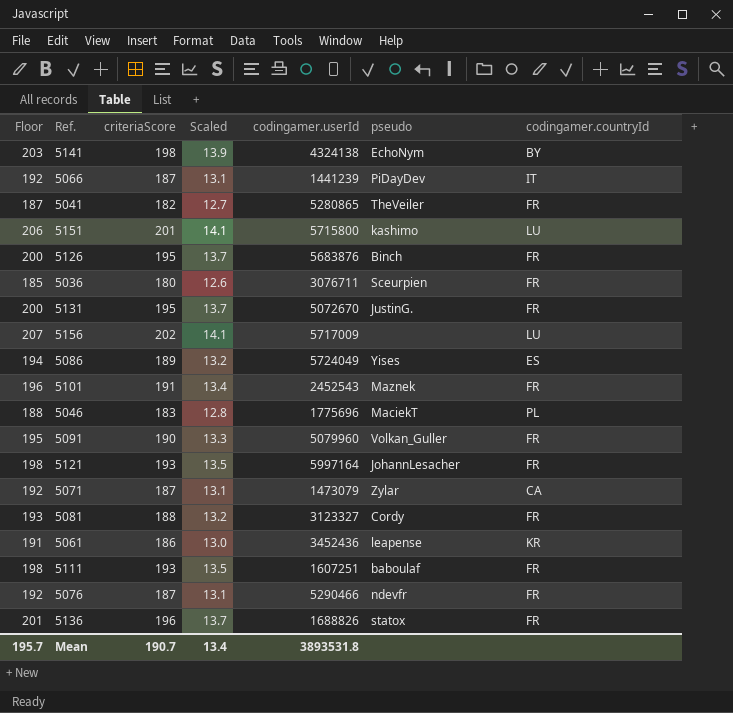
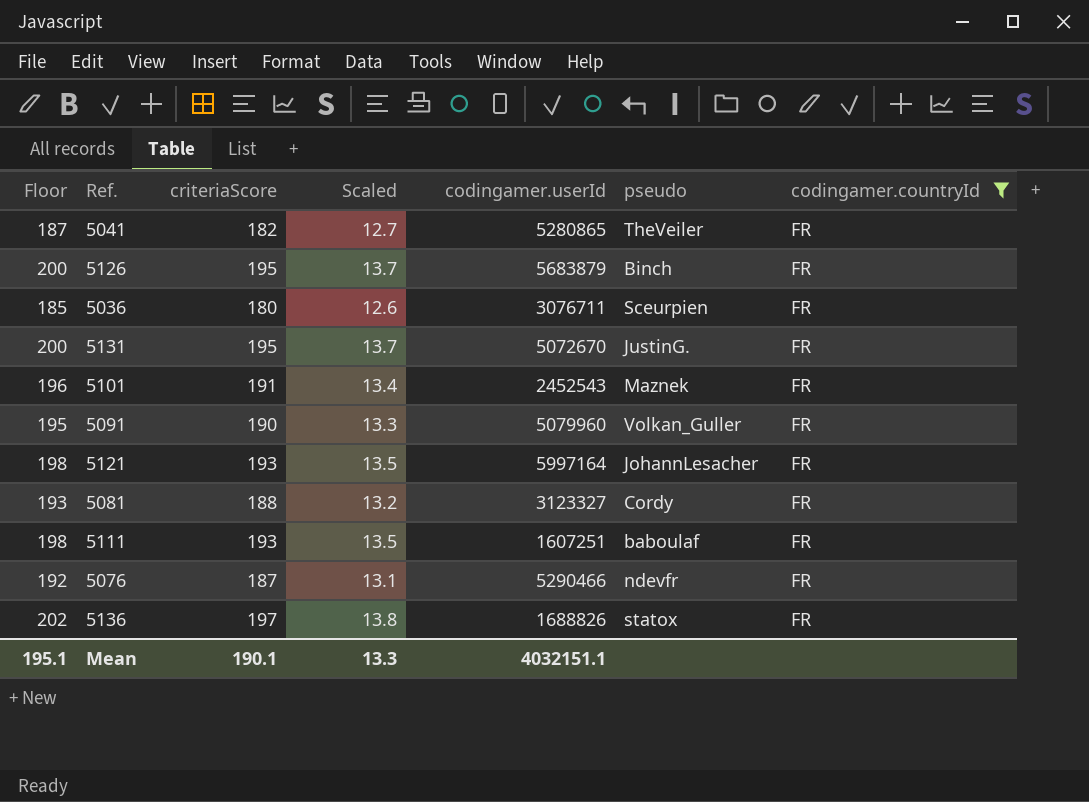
filter: none -> codingamer.countryId = FR
5126 | codingamer.userId: 5683876 -> 5683879
5136 | Floor: 201 -> 202
5136 | criteriaScore: 196 -> 197
5136 | Scaled: 13.7 -> 13.8
Mean | Floor: 195.7 -> 195.1
Mean | criteriaScore: 190.7 -> 190.1
Mean | Scaled: 13.4 -> 13.3
Mean | codingamer.userId: 3893531.8 -> 4032151.1

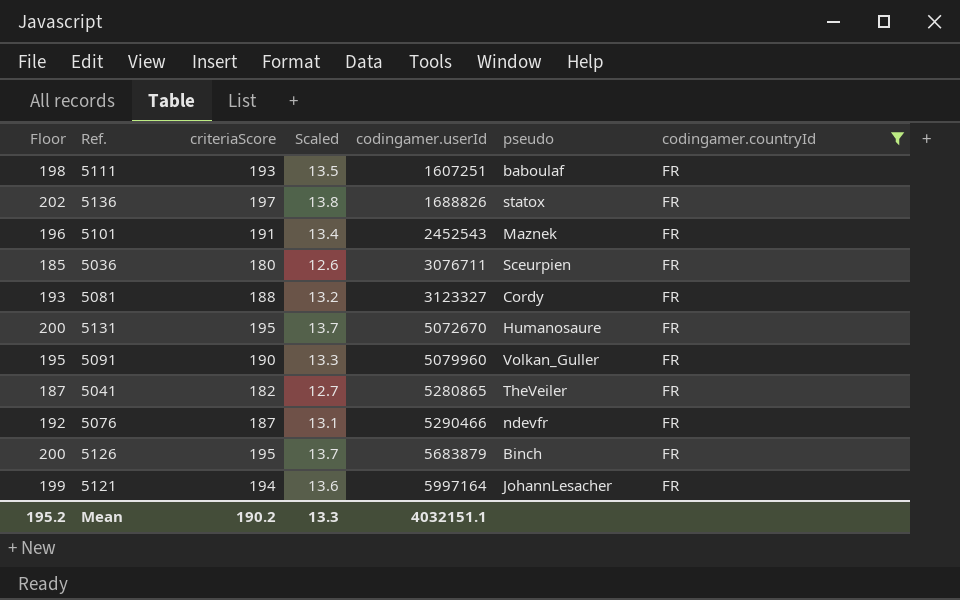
row order: none -> codingamer.userId ascending
5131 | pseudo: JustinG. -> Humanosaure
5121 | Floor: 198 -> 199
5121 | criteriaScore: 193 -> 194
5121 | Scaled: 13.5 -> 13.6
Mean | Floor: 195.1 -> 195.2
Mean | criteriaScore: 190.1 -> 190.2

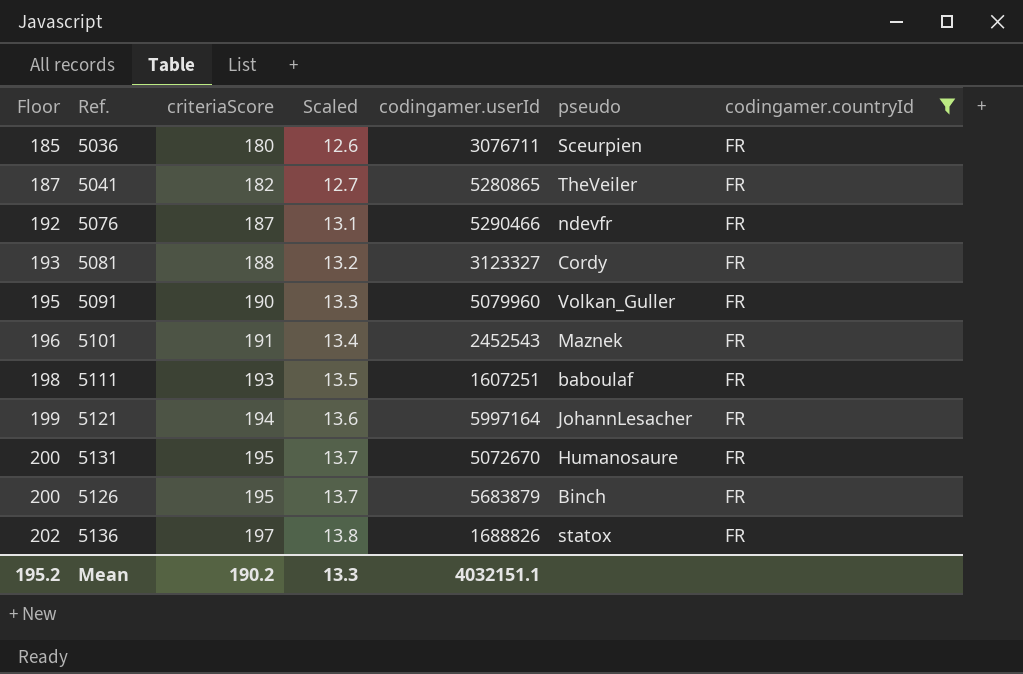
row order: codingamer.userId ascending -> Floor ascending

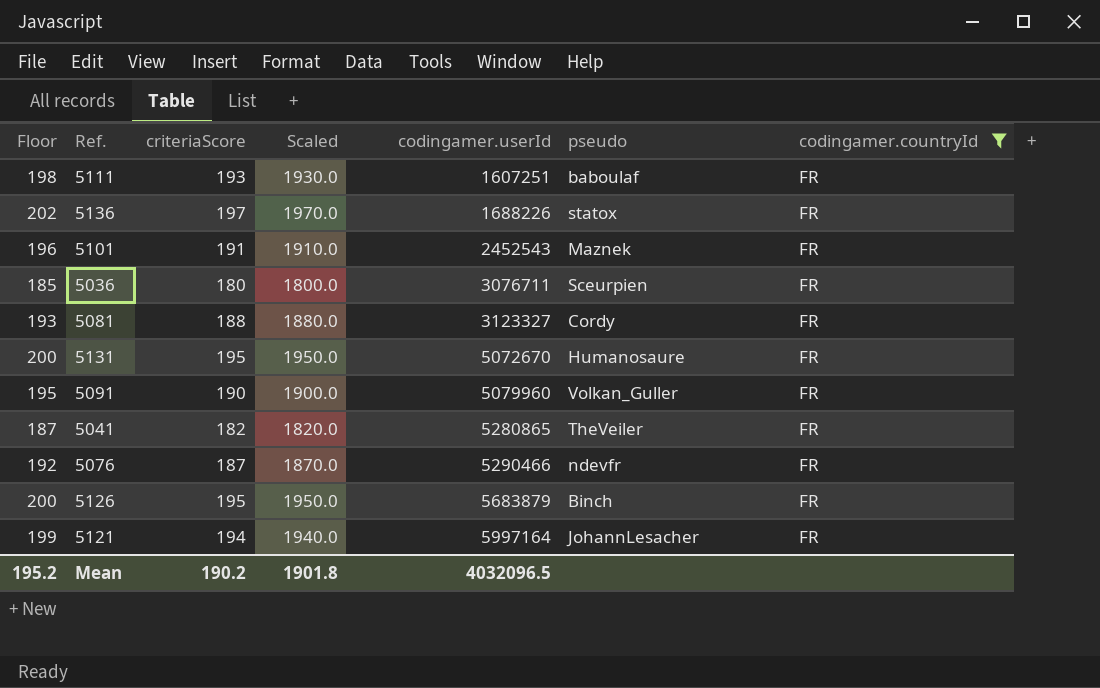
row order: Floor ascending -> codingamer.userId ascending
column Scaled | formula: [criteriaScore] * 0.07 -> [criteriaScore] * 10
5136 | codingamer.userId: 1688826 -> 1688226
Mean | Scaled: 13.3 -> 1901.8
Mean | codingamer.userId: 4032151.1 -> 4032096.5

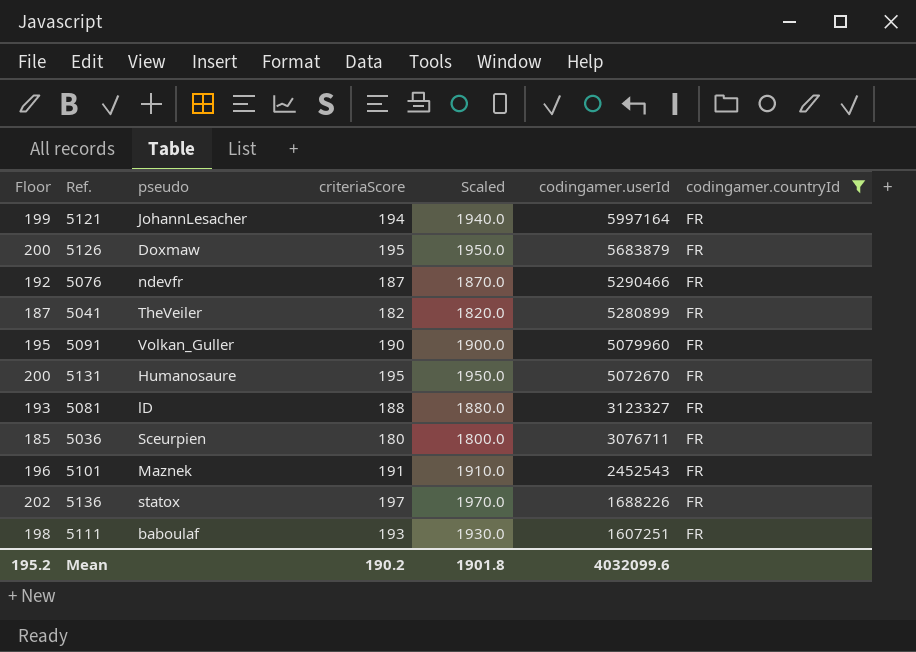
row order: codingamer.userId ascending -> codingamer.userId descending
column pseudo | position: 6 -> 3
5126 | pseudo: Binch -> Doxmaw
5041 | codingamer.userId: 5280865 -> 5280899
5081 | pseudo: Cordy -> lD
Mean | codingamer.userId: 4032096.5 -> 4032099.6

